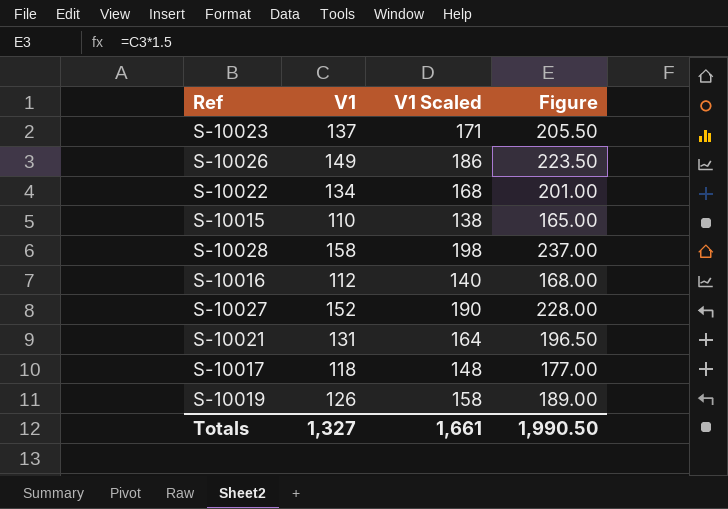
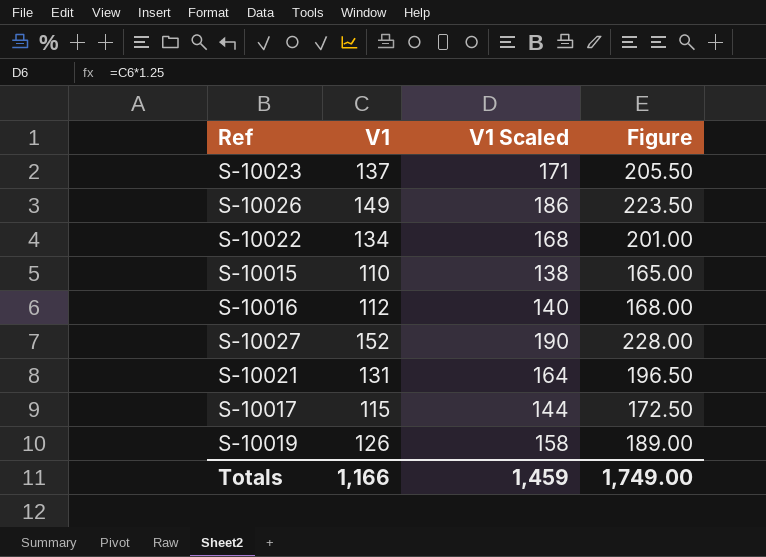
row S-10028: 158 | 198 | 237.00 -> none
S-10017 | V1: 118 -> 115
S-10017 | V1 Scaled: 148 -> 144
S-10017 | Figure: 177.00 -> 172.50
Totals | V1: 1,327 -> 1,166
Totals | V1 Scaled: 1,661 -> 1,459
Totals | Figure: 1,990.50 -> 1,749.00

